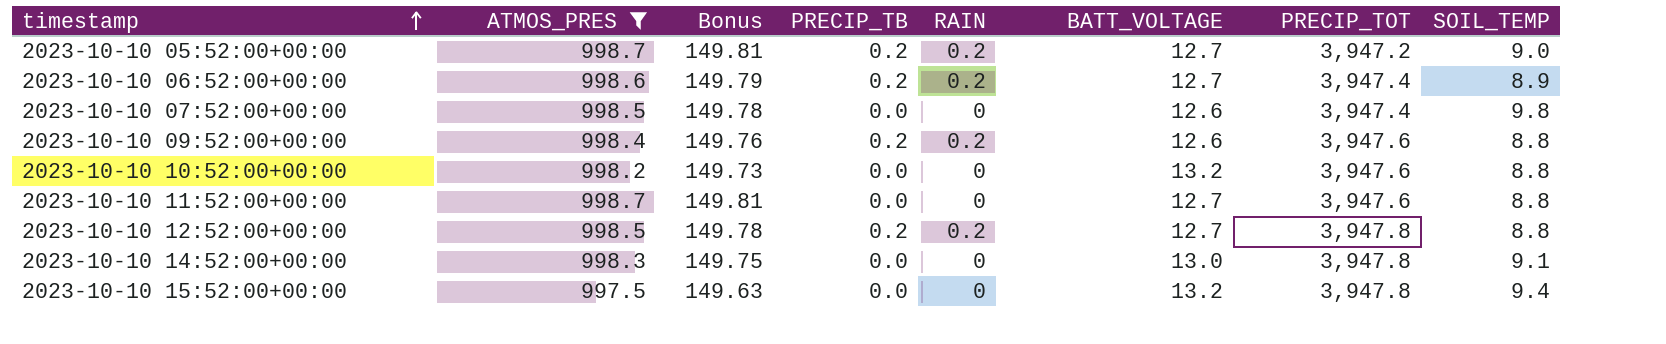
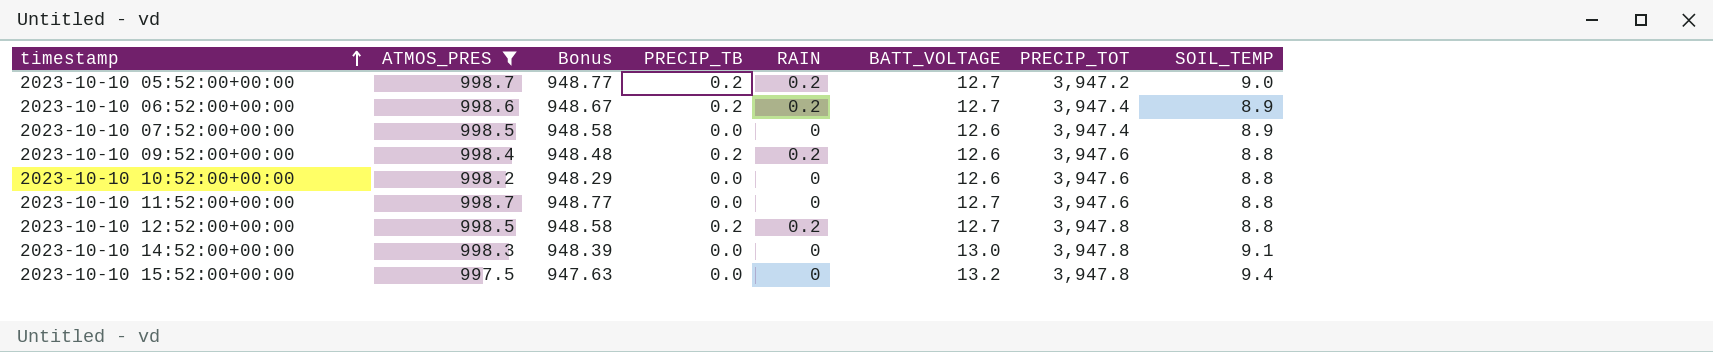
column Bonus | formula: [ATMOS_PRES] * 0.15 -> [ATMOS_PRES] * 0.95
2023-10-10 07:52:00+00:00 | SOIL_TEMP: 9.8 -> 8.9
2023-10-10 10:52:00+00:00 | BATT_VOLTAGE: 13.2 -> 12.6

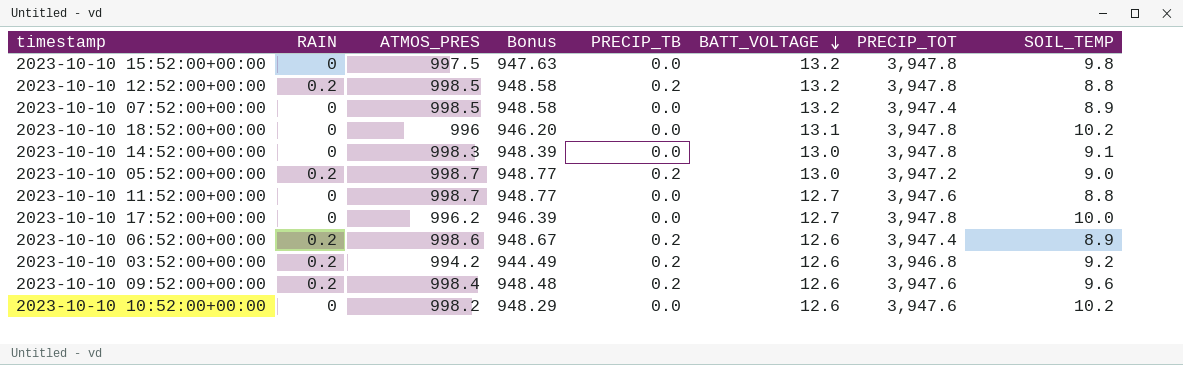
filter: ATMOS_PRES >= 997.5 -> none
row order: timestamp ascending -> BATT_VOLTAGE descending
column RAIN | position: 5 -> 2
2023-10-10 15:52:00+00:00 | SOIL_TEMP: 9.4 -> 9.8
2023-10-10 12:52:00+00:00 | BATT_VOLTAGE: 12.7 -> 13.2
2023-10-10 07:52:00+00:00 | BATT_VOLTAGE: 12.6 -> 13.2
2023-10-10 05:52:00+00:00 | BATT_VOLTAGE: 12.7 -> 13.0
2023-10-10 06:52:00+00:00 | BATT_VOLTAGE: 12.7 -> 12.6
2023-10-10 09:52:00+00:00 | SOIL_TEMP: 8.8 -> 9.6
2023-10-10 10:52:00+00:00 | SOIL_TEMP: 8.8 -> 10.2

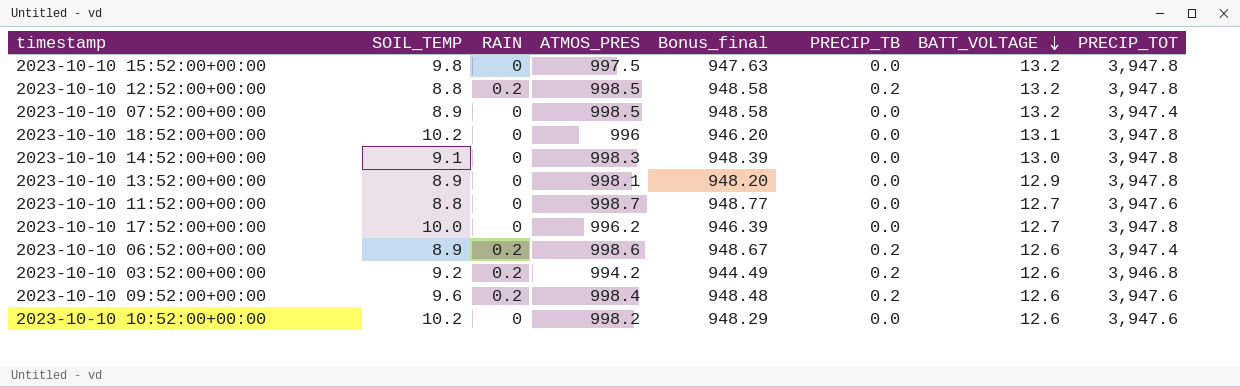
column SOIL_TEMP | position: 8 -> 2
column name: Bonus -> Bonus_final
row 2023-10-10 05:52:00+00:00: 0.2 | 998.7 | 948.77 | 0.2 | 13.0 | 3,947.2 | 9.0 -> none
row 2023-10-10 13:52:00+00:00: none -> 8.9 | 0 | 998.1 | 948.20 | 0.0 | 12.9 | 3,947.8

